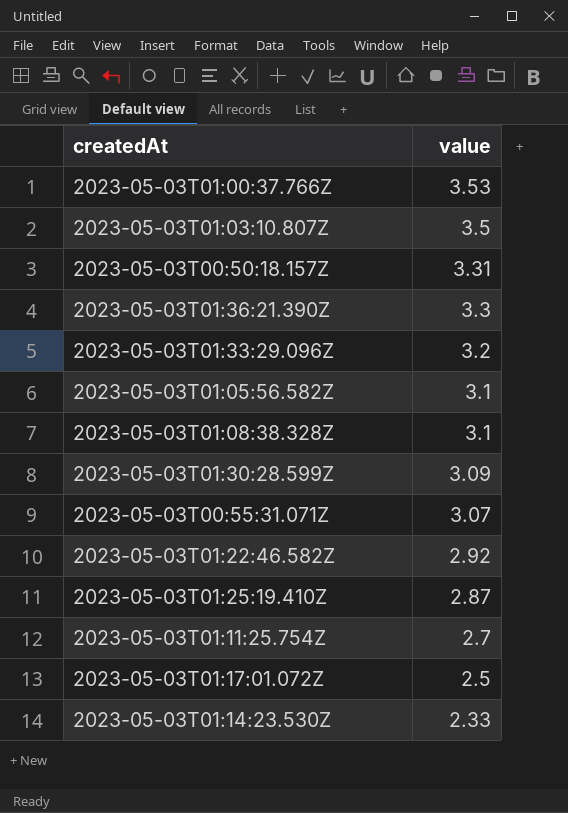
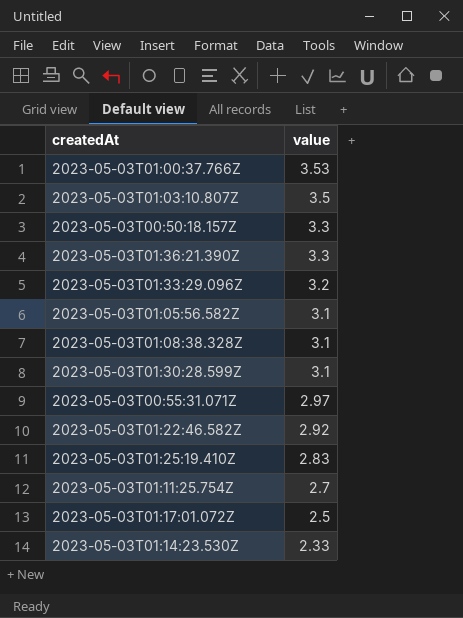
2023-05-03T00:50:18.157Z | value: 3.31 -> 3.3
2023-05-03T01:30:28.599Z | value: 3.09 -> 3.1
2023-05-03T00:55:31.071Z | value: 3.07 -> 2.97
2023-05-03T01:25:19.410Z | value: 2.87 -> 2.83

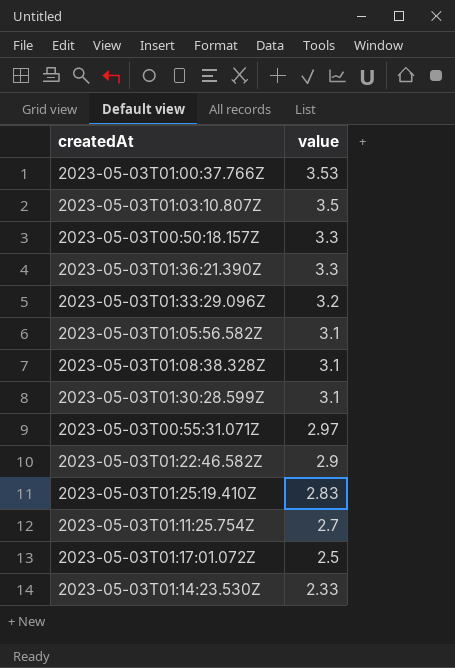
2023-05-03T01:22:46.582Z | value: 2.92 -> 2.9

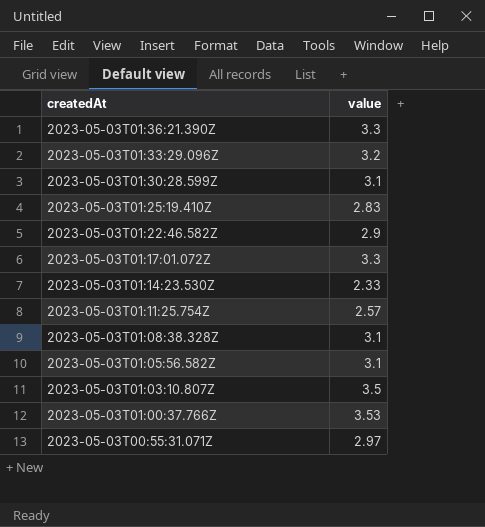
row order: value descending -> createdAt descending
row 2023-05-03T00:50:18.157Z: 3.3 -> none
2023-05-03T01:17:01.072Z | value: 2.5 -> 3.3
2023-05-03T01:11:25.754Z | value: 2.7 -> 2.57

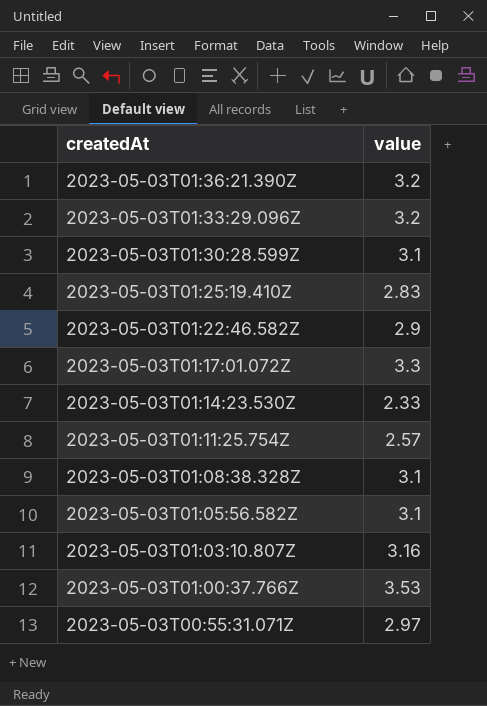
2023-05-03T01:36:21.390Z | value: 3.3 -> 3.2
2023-05-03T01:03:10.807Z | value: 3.5 -> 3.16

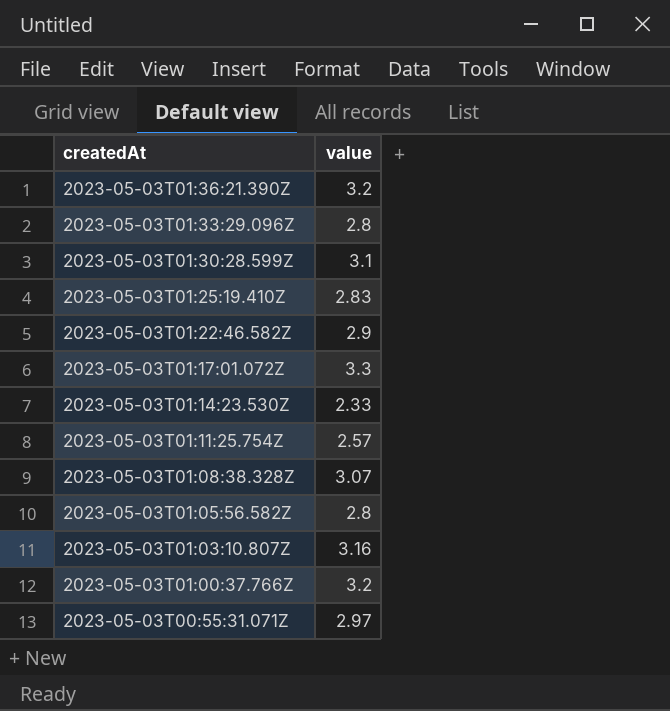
2023-05-03T01:33:29.096Z | value: 3.2 -> 2.8
2023-05-03T01:08:38.328Z | value: 3.1 -> 3.07
2023-05-03T01:05:56.582Z | value: 3.1 -> 2.8
2023-05-03T01:00:37.766Z | value: 3.53 -> 3.2

